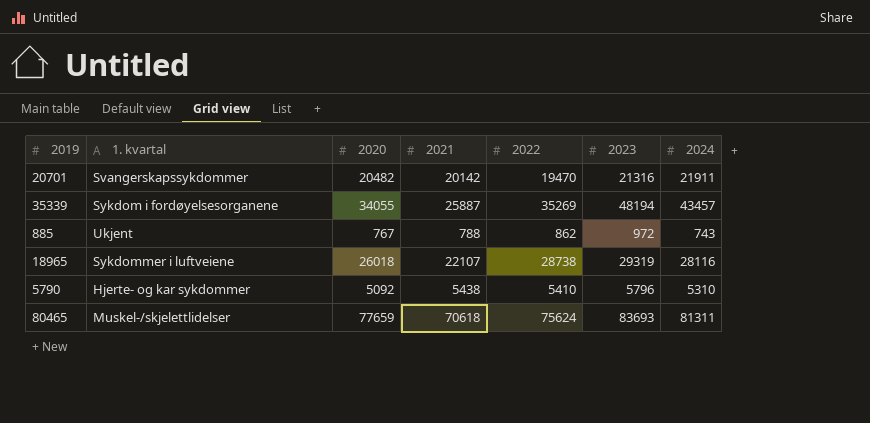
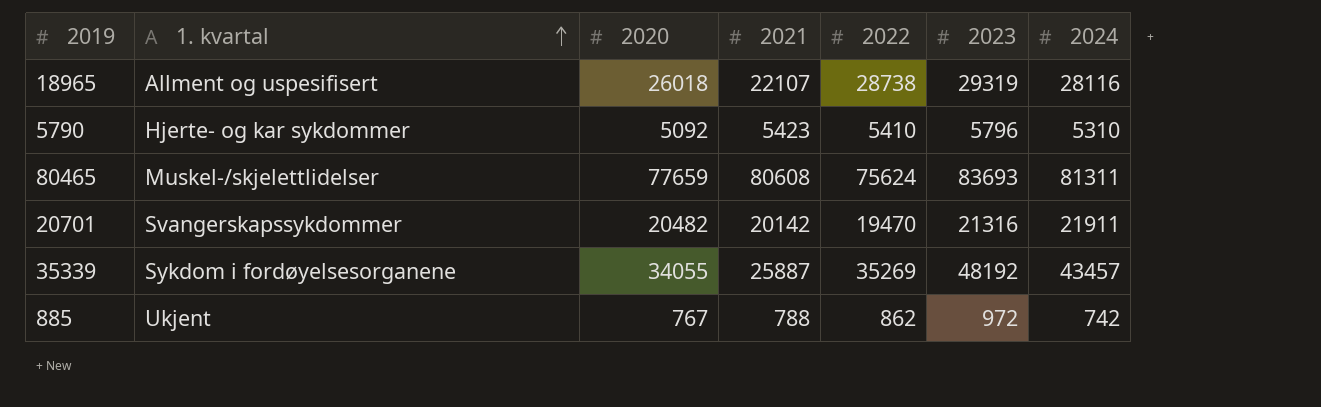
row order: none -> 1. kvartal ascending
18965 | 1. kvartal: Sykdommer i luftveiene -> Allment og uspesifisert
5790 | 2021: 5438 -> 5423
80465 | 2021: 70618 -> 80608
35339 | 2023: 48194 -> 48192
885 | 2024: 743 -> 742

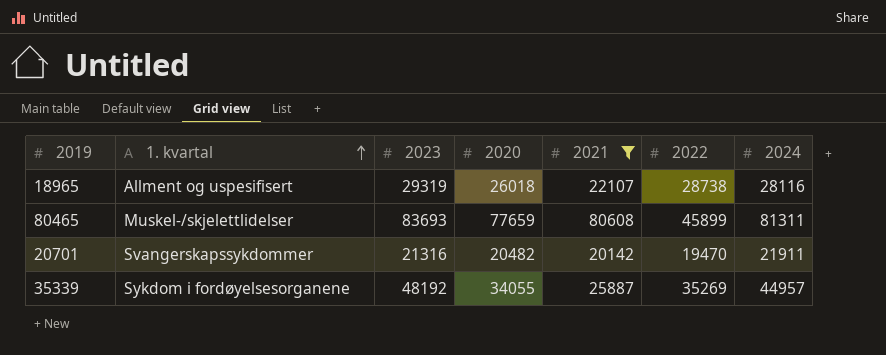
filter: none -> 2021 >= 20142
column 2023 | position: 6 -> 3
80465 | 2022: 75624 -> 45899
35339 | 2024: 43457 -> 44957

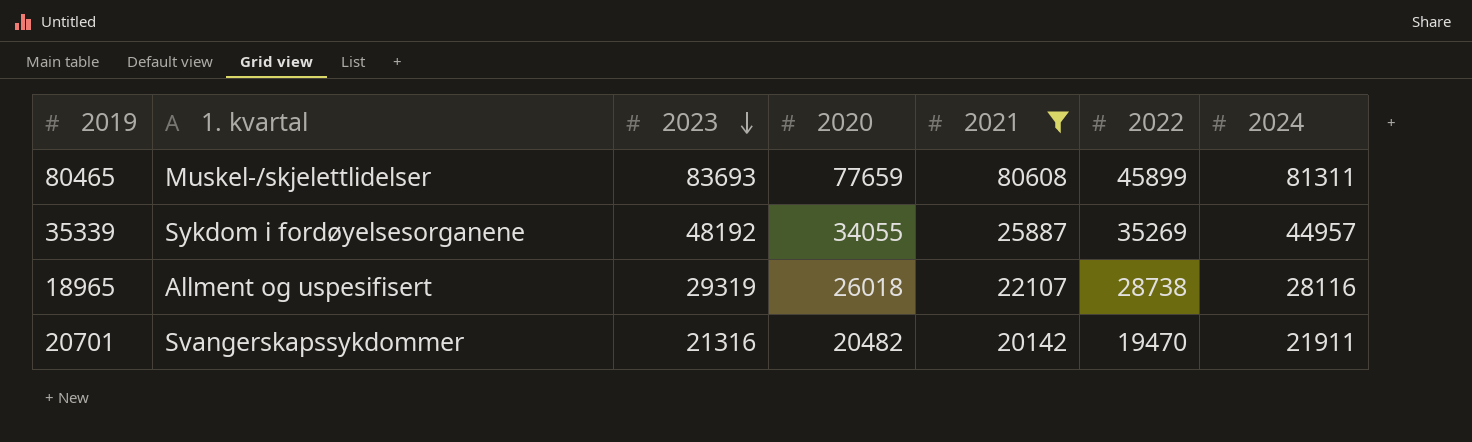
row order: 1. kvartal ascending -> 2023 descending

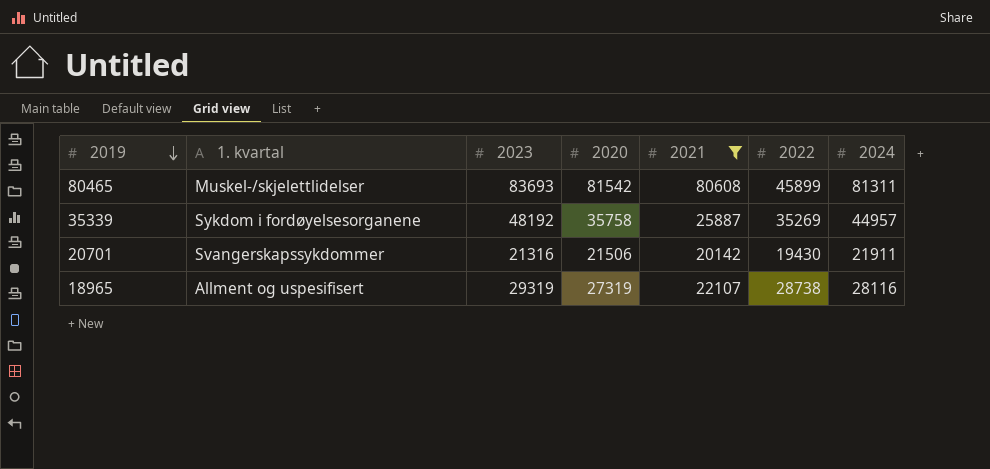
row order: 2023 descending -> 2019 descending
80465 | 2020: 77659 -> 81542
35339 | 2020: 34055 -> 35758
20701 | 2020: 20482 -> 21506
20701 | 2022: 19470 -> 19430
18965 | 2020: 26018 -> 27319

